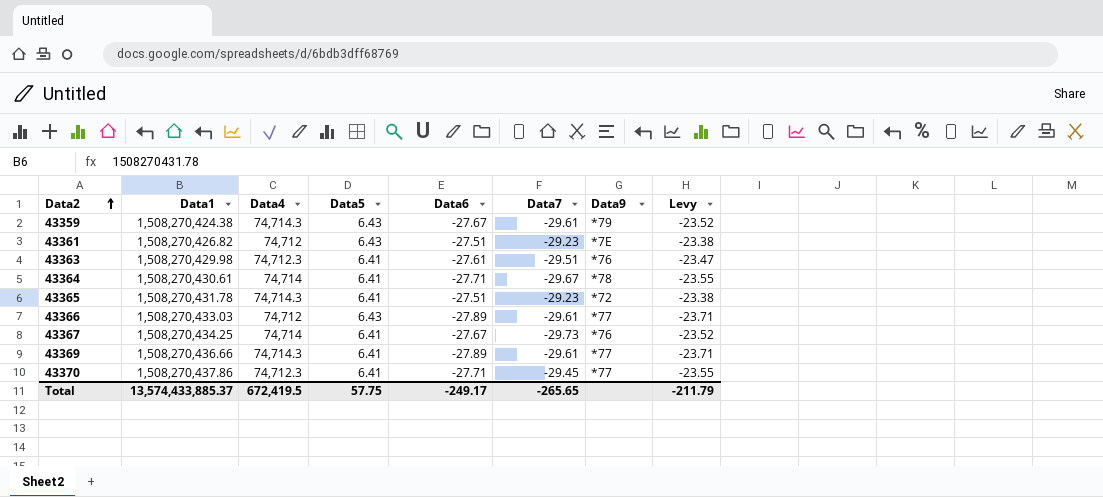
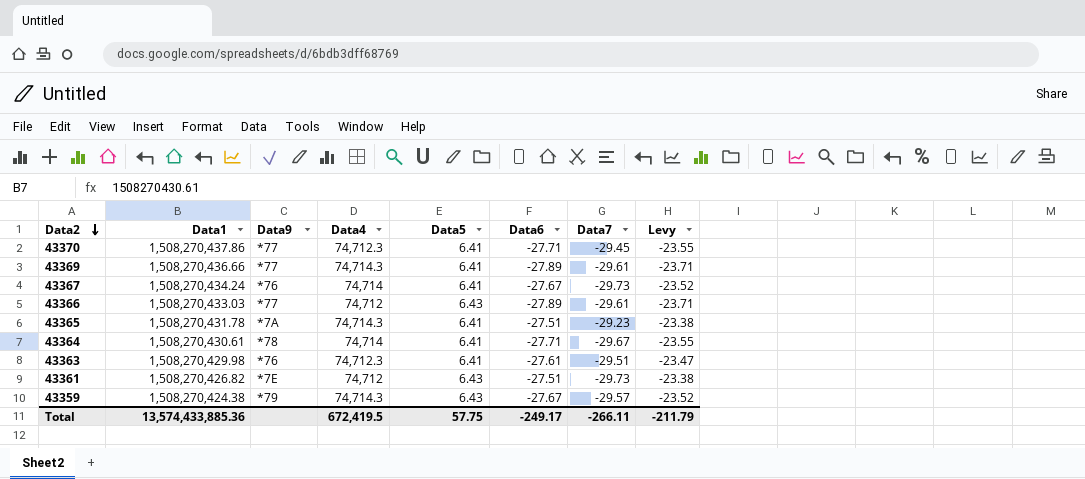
row order: Data2 ascending -> Data2 descending
column Data9 | position: 7 -> 3
43367 | Data1: 1,508,270,434.25 -> 1,508,270,434.24
43365 | Data9: *72 -> *7A
43361 | Data7: -29.23 -> -29.73
43359 | Data7: -29.61 -> -29.57
Total | Data1: 13,574,433,885.37 -> 13,574,433,885.36
Total | Data7: -265.65 -> -266.11

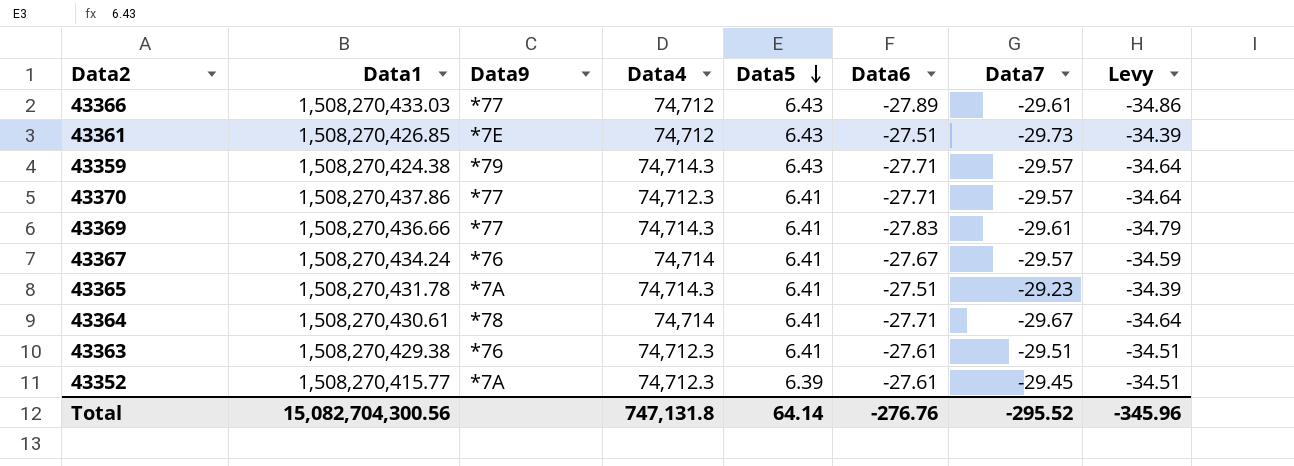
row order: Data2 descending -> Data5 descending
column Levy | formula: [Data6] * 0.85 -> [Data6] * 1.25
43361 | Data1: 1,508,270,426.82 -> 1,508,270,426.85
43359 | Data6: -27.67 -> -27.71
43370 | Data7: -29.45 -> -29.57
43369 | Data6: -27.89 -> -27.83
43367 | Data7: -29.73 -> -29.57
43363 | Data1: 1,508,270,429.98 -> 1,508,270,429.38
row 43352: none -> 1,508,270,415.77 | *7A | 74,712.3 | 6.39 | -27.61 | -29.45 | -34.51
Total | Data1: 13,574,433,885.36 -> 15,082,704,300.56
Total | Data4: 672,419.5 -> 747,131.8
Total | Data5: 57.75 -> 64.14
Total | Data6: -249.17 -> -276.76
Total | Data7: -266.11 -> -295.52
Total | Levy: -211.79 -> -345.96

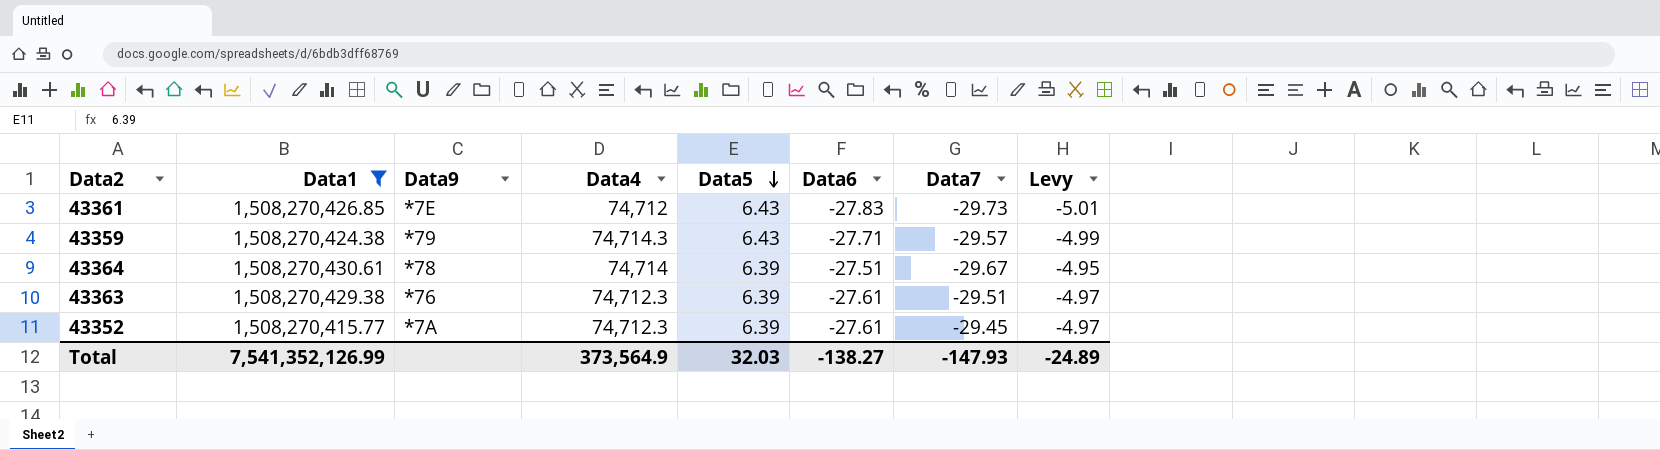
filter: none -> Data1 <= 1,508,270,430.61
column Levy | formula: [Data6] * 1.25 -> [Data6] * 0.18
43361 | Data6: -27.51 -> -27.83
43364 | Data5: 6.41 -> 6.39
43364 | Data6: -27.71 -> -27.51
43363 | Data5: 6.41 -> 6.39
Total | Data1: 15,082,704,300.56 -> 7,541,352,126.99
Total | Data4: 747,131.8 -> 373,564.9
Total | Data5: 64.14 -> 32.03
Total | Data6: -276.76 -> -138.27
Total | Data7: -295.52 -> -147.93
Total | Levy: -345.96 -> -24.89

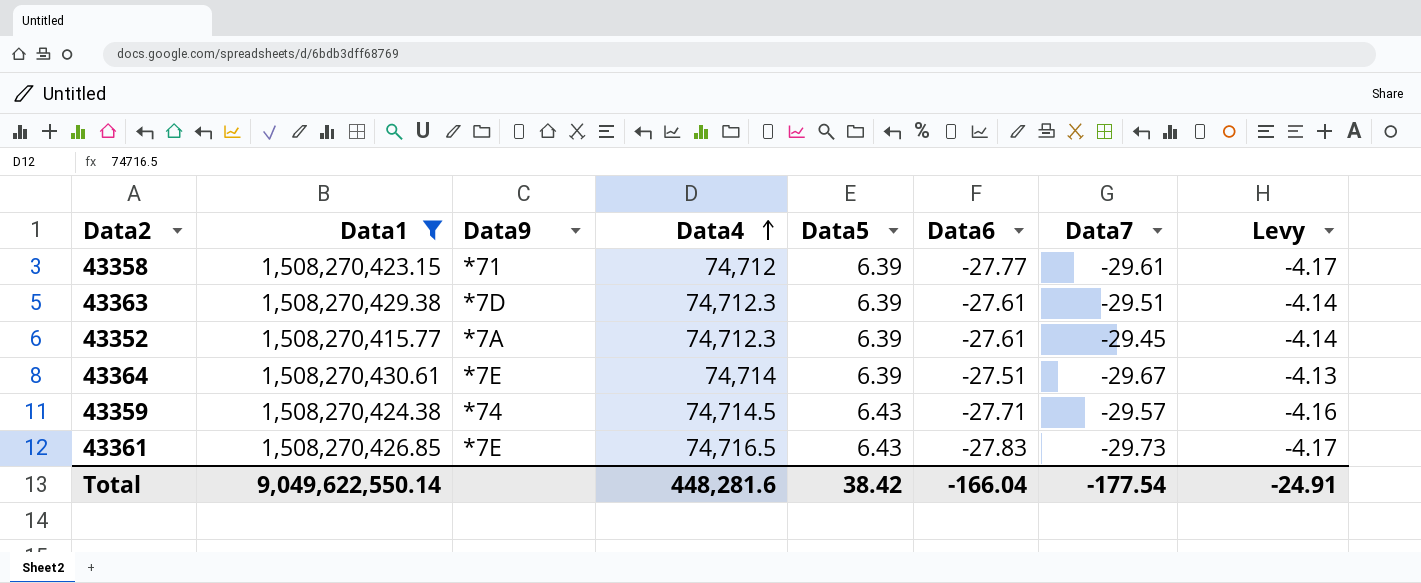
row order: Data5 descending -> Data4 ascending
column Levy | formula: [Data6] * 0.18 -> [Data6] * 0.15
row 43358: none -> 1,508,270,423.15 | *71 | 74,712 | 6.39 | -27.77 | -29.61 | -4.17
43363 | Data9: *76 -> *7D
43364 | Data9: *78 -> *7E
43359 | Data9: *79 -> *74
43359 | Data4: 74,714.3 -> 74,714.5
43361 | Data4: 74,712 -> 74,716.5
Total | Data1: 7,541,352,126.99 -> 9,049,622,550.14
Total | Data4: 373,564.9 -> 448,281.6
Total | Data5: 32.03 -> 38.42
Total | Data6: -138.27 -> -166.04
Total | Data7: -147.93 -> -177.54
Total | Levy: -24.89 -> -24.91

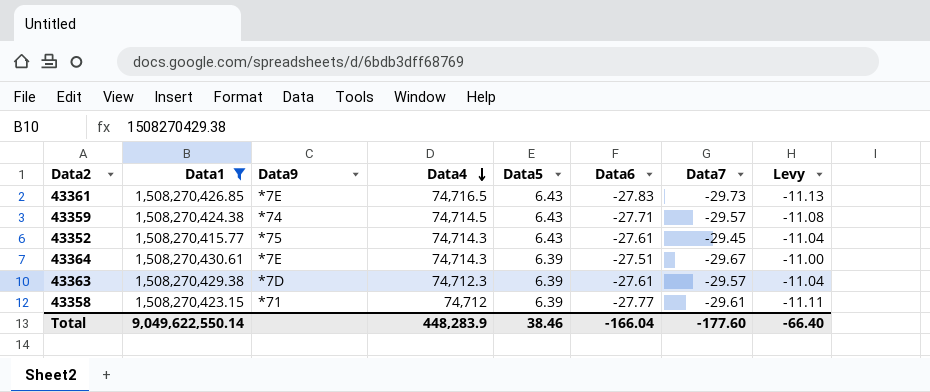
row order: Data4 ascending -> Data4 descending
column Levy | formula: [Data6] * 0.15 -> [Data6] * 0.4
43352 | Data9: *7A -> *75
43352 | Data4: 74,712.3 -> 74,714.3
43352 | Data5: 6.39 -> 6.43
43364 | Data4: 74,714 -> 74,714.3
43363 | Data7: -29.51 -> -29.57
Total | Data4: 448,281.6 -> 448,283.9
Total | Data5: 38.42 -> 38.46
Total | Data7: -177.54 -> -177.60
Total | Levy: -24.91 -> -66.40

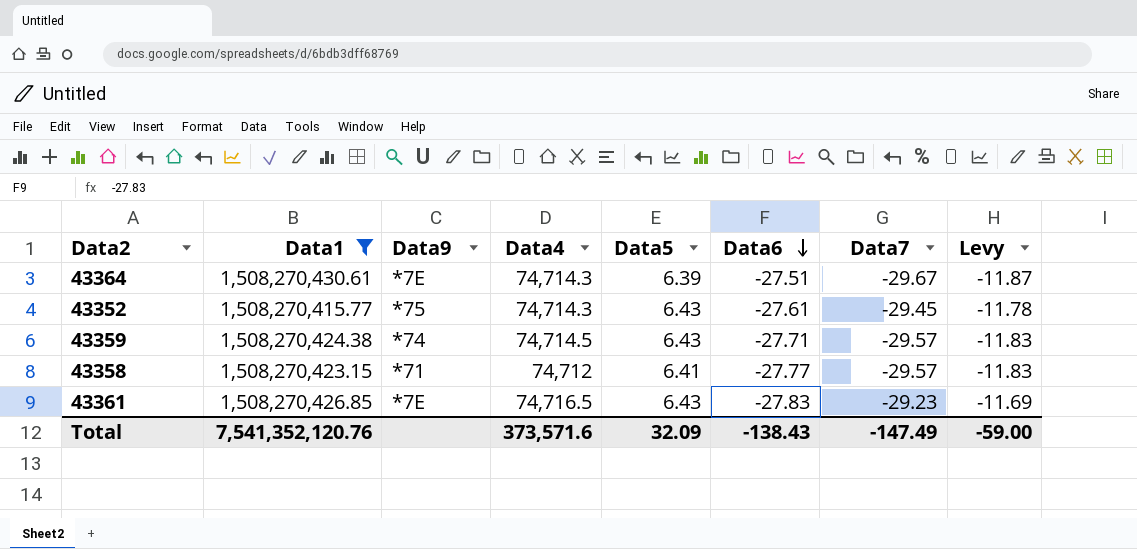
row order: Data4 descending -> Data6 descending
column Levy | formula: [Data6] * 0.4 -> [Data7] * 0.4
row 43363: 1,508,270,429.38 | *7D | 74,712.3 | 6.39 | -27.61 | -29.57 | -11.04 -> none
43358 | Data5: 6.39 -> 6.41
43358 | Data7: -29.61 -> -29.57
43361 | Data7: -29.73 -> -29.23
Total | Data1: 9,049,622,550.14 -> 7,541,352,120.76
Total | Data4: 448,283.9 -> 373,571.6
Total | Data5: 38.46 -> 32.09
Total | Data6: -166.04 -> -138.43
Total | Data7: -177.60 -> -147.49
Total | Levy: -66.40 -> -59.00

